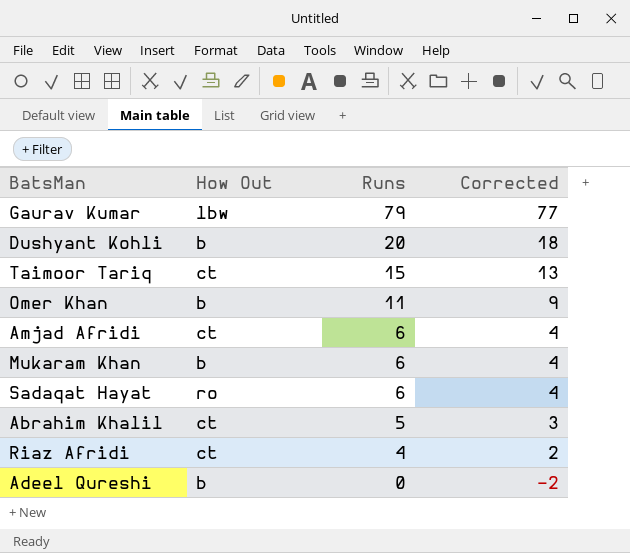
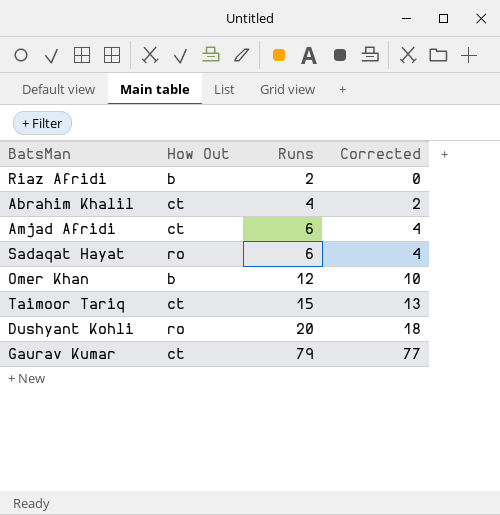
row order: Runs descending -> Runs ascending
row Mukaram Khan: b | 6 | 4 -> none
row Adeel Qureshi: b | 0 | -2 -> none
Riaz Afridi | How Out: ct -> b
Riaz Afridi | Runs: 4 -> 2
Riaz Afridi | Corrected: 2 -> 0
Abrahim Khalil | Runs: 5 -> 4
Abrahim Khalil | Corrected: 3 -> 2
Omer Khan | Runs: 11 -> 12
Omer Khan | Corrected: 9 -> 10
Dushyant Kohli | How Out: b -> ro
Gaurav Kumar | How Out: lbw -> ct

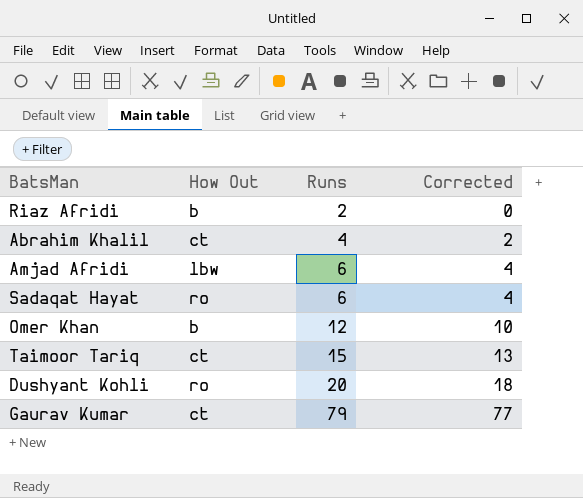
Amjad Afridi | How Out: ct -> lbw

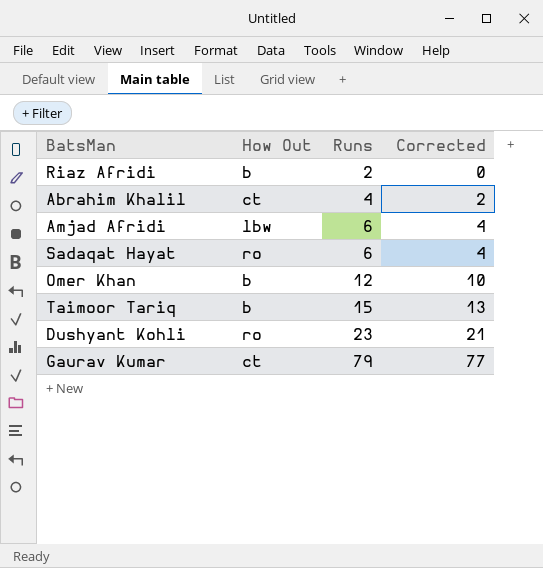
Taimoor Tariq | How Out: ct -> b
Dushyant Kohli | Runs: 20 -> 23
Dushyant Kohli | Corrected: 18 -> 21

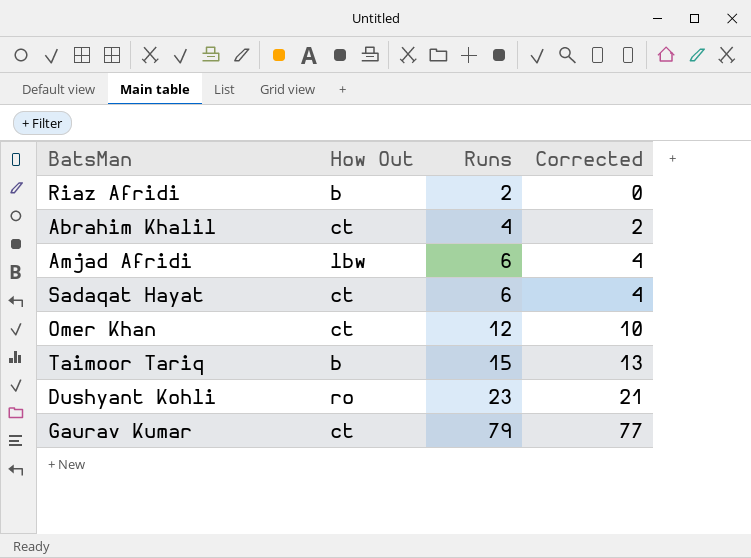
Sadaqat Hayat | How Out: ro -> ct
Omer Khan | How Out: b -> ct

